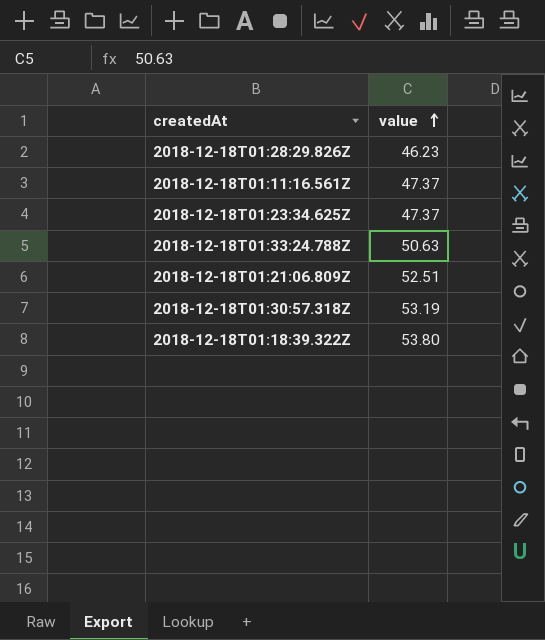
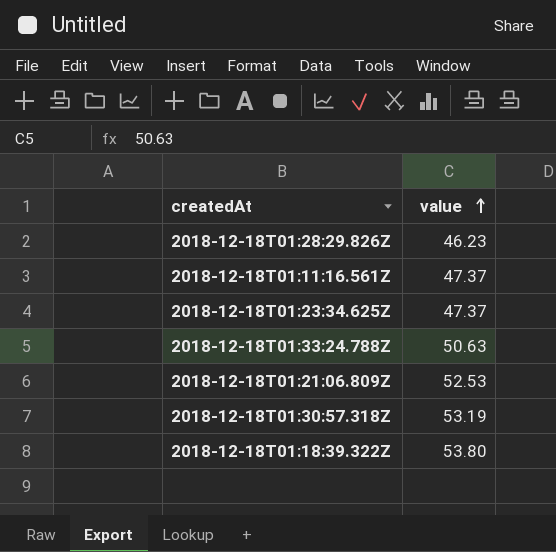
2018-12-18T01:21:06.809Z | value: 52.51 -> 52.53

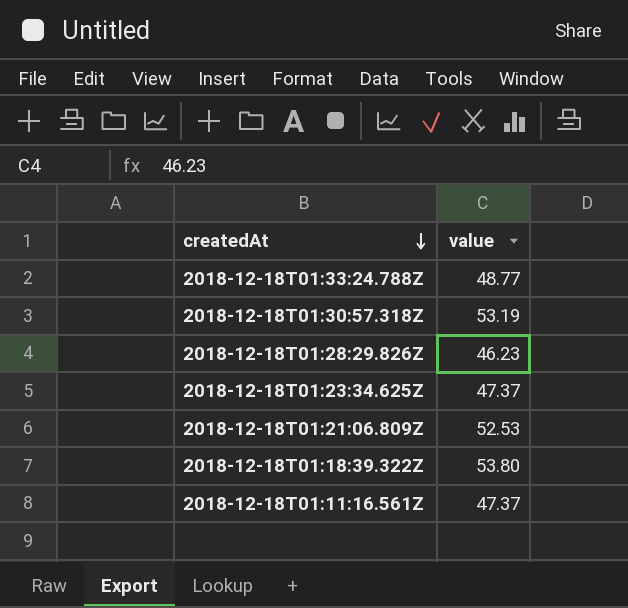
row order: value ascending -> createdAt descending
2018-12-18T01:33:24.788Z | value: 50.63 -> 48.77

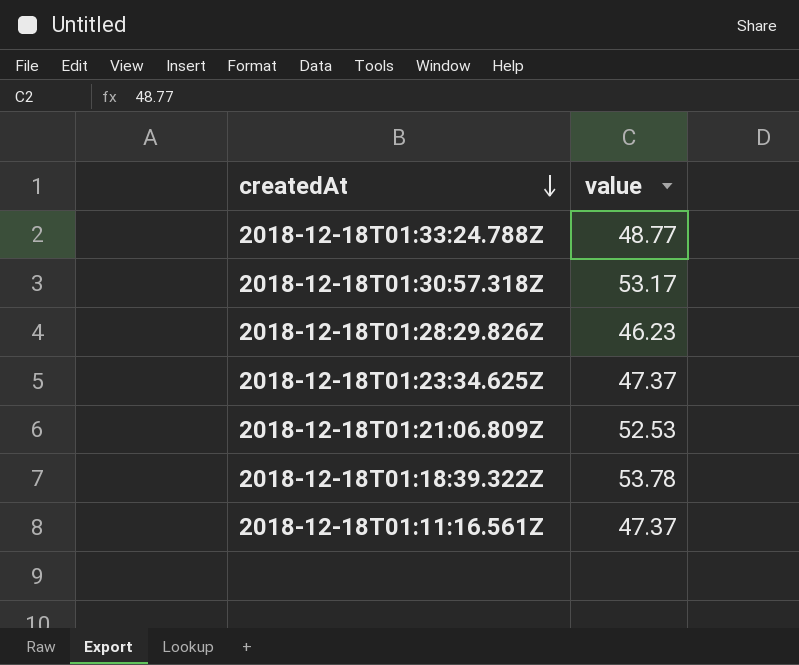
2018-12-18T01:30:57.318Z | value: 53.19 -> 53.17
2018-12-18T01:18:39.322Z | value: 53.80 -> 53.78

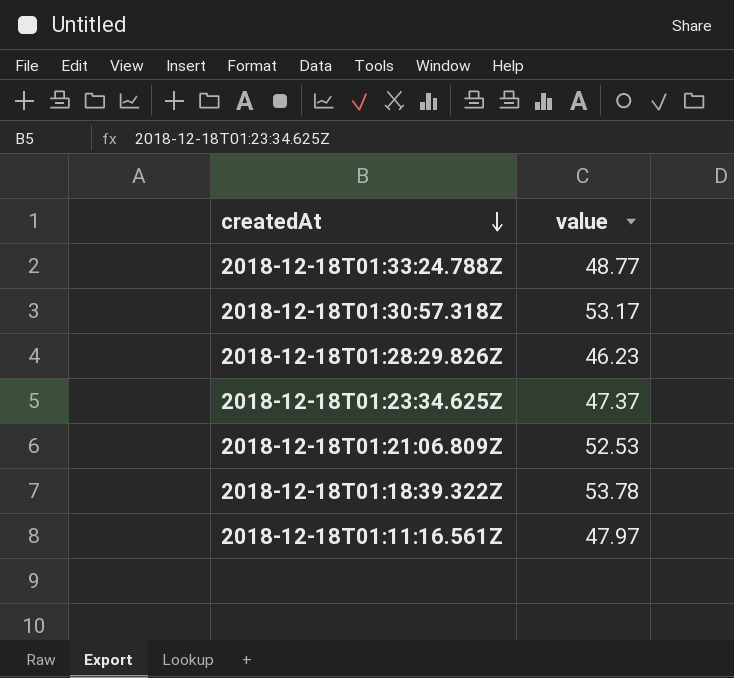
2018-12-18T01:11:16.561Z | value: 47.37 -> 47.97

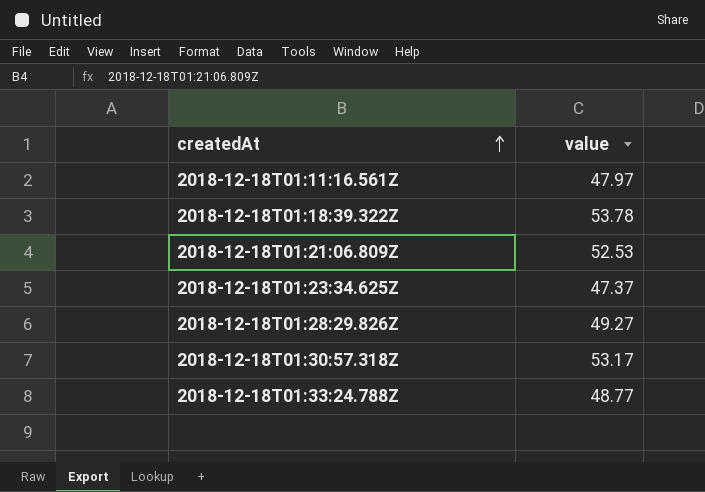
row order: createdAt descending -> createdAt ascending
2018-12-18T01:28:29.826Z | value: 46.23 -> 49.27

